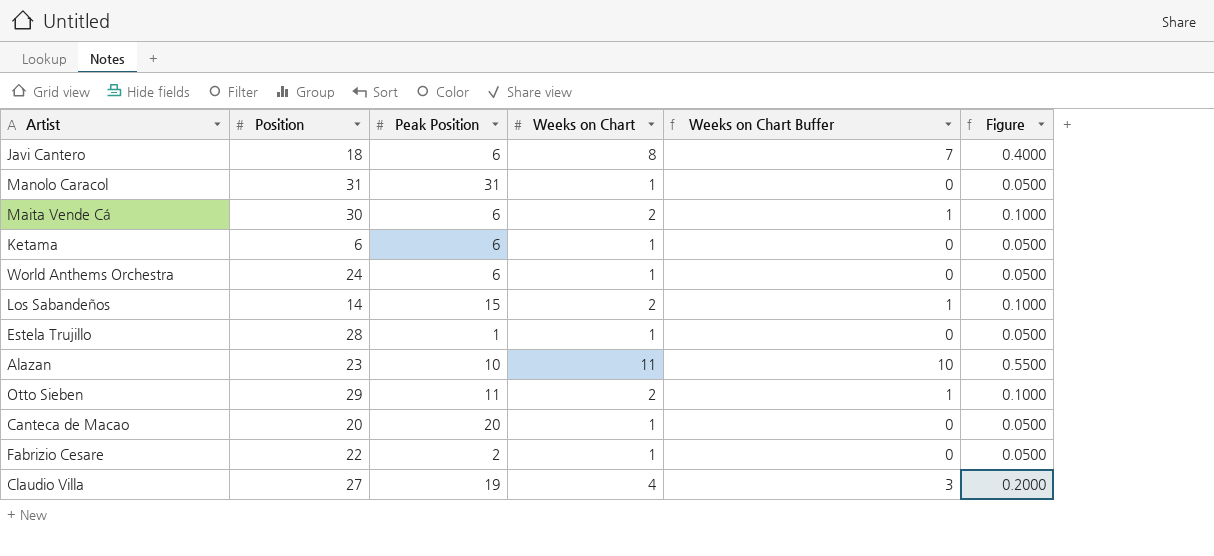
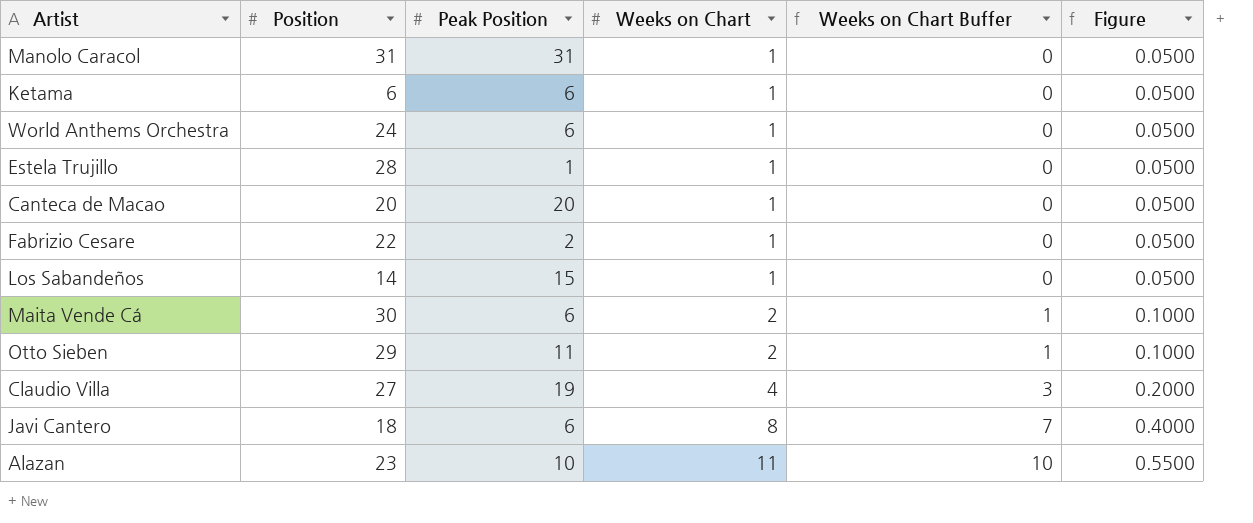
row order: none -> Weeks on Chart ascending
Los Sabandeños | Weeks on Chart: 2 -> 1
Los Sabandeños | Weeks on Chart Buffer: 1 -> 0
Los Sabandeños | Figure: 0.1000 -> 0.0500

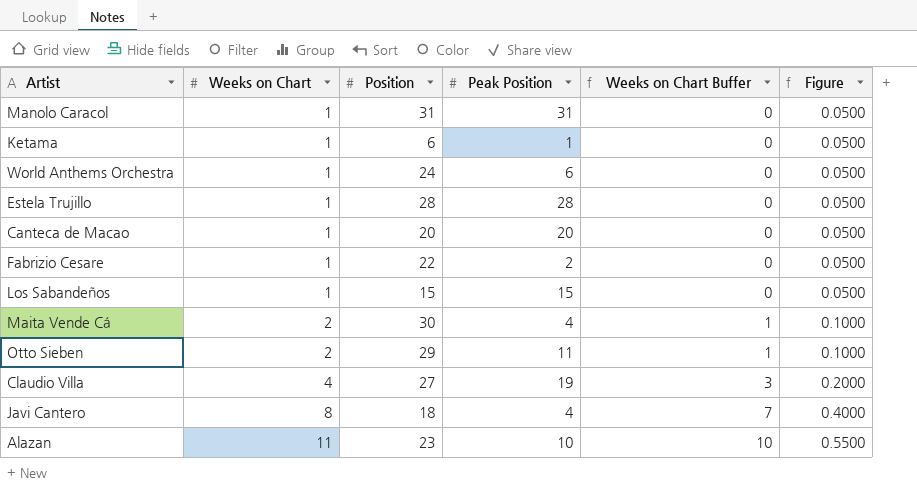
column Weeks on Chart | position: 4 -> 2
Ketama | Peak Position: 6 -> 1
Estela Trujillo | Peak Position: 1 -> 28
Los Sabandeños | Position: 14 -> 15
Maita Vende Cá | Peak Position: 6 -> 4
Javi Cantero | Peak Position: 6 -> 4

